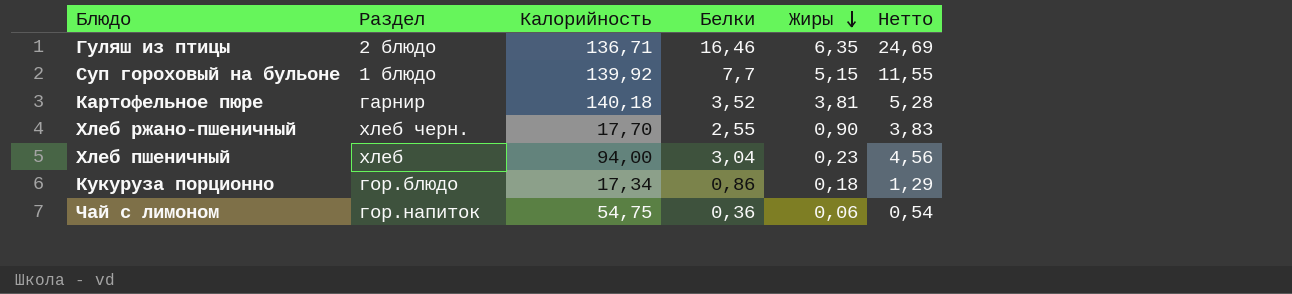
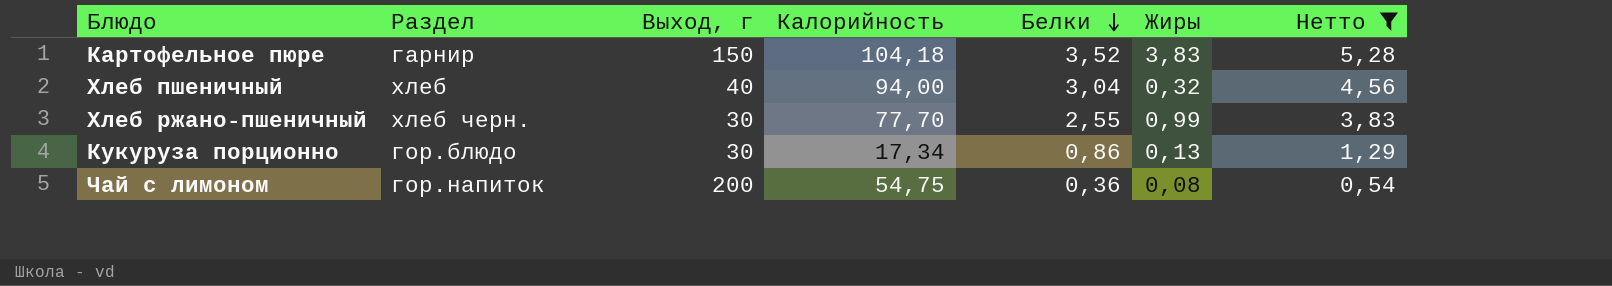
filter: none -> Нетто <= 5,28
row order: Жиры descending -> Белки descending
column Выход, г | position: none -> 3
Картофельное пюре | Калорийность: 140,18 -> 104,18
Картофельное пюре | Жиры: 3,81 -> 3,83
Хлеб пшеничный | Жиры: 0,23 -> 0,32
Хлеб ржано-пшеничный | Калорийность: 17,70 -> 77,70
Хлеб ржано-пшеничный | Жиры: 0,90 -> 0,99
Кукуруза порционно | Жиры: 0,18 -> 0,13
Чай с лимоном | Жиры: 0,06 -> 0,08

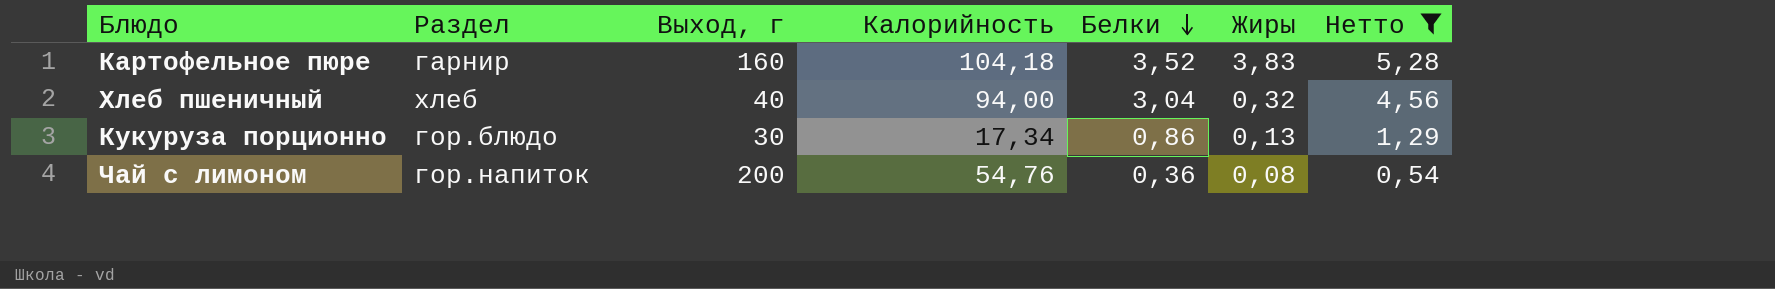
row Хлеб ржано-пшеничный: хлеб черн. | 30 | 77,70 | 2,55 | 0,99 | 3,83 -> none
Картофельное пюре | Выход, г: 150 -> 160
Чай с лимоном | Калорийность: 54,75 -> 54,76

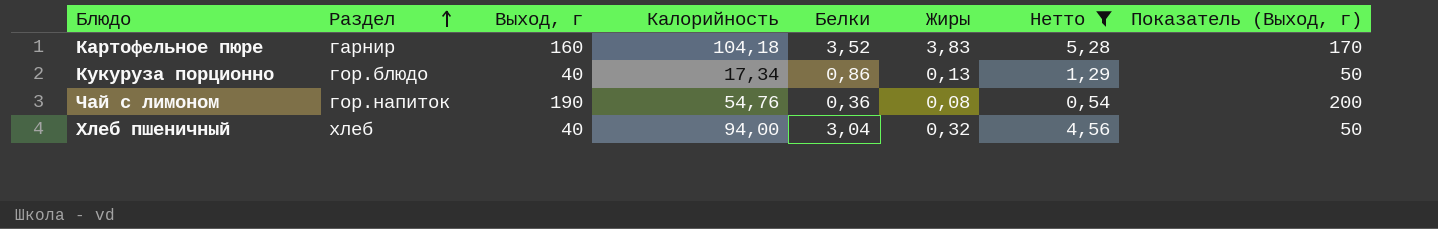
row order: Белки descending -> Раздел ascending
column Показатель (Выход, г) | formula: none -> [Выход, г] + 10
Кукуруза порционно | Выход, г: 30 -> 40
Чай с лимоном | Выход, г: 200 -> 190

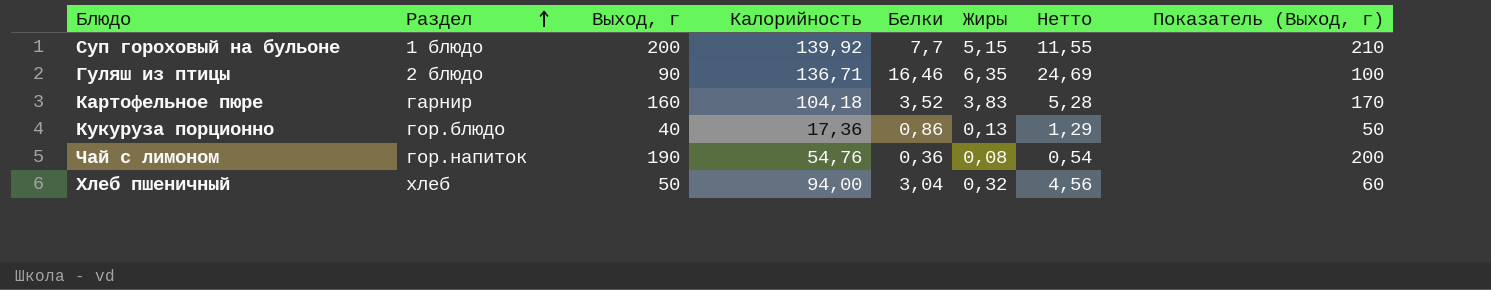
filter: Нетто <= 5,28 -> none
Кукуруза порционно | Калорийность: 17,34 -> 17,36
Хлеб пшеничный | Выход, г: 40 -> 50
Хлеб пшеничный | Показатель (Выход, г): 50 -> 60

